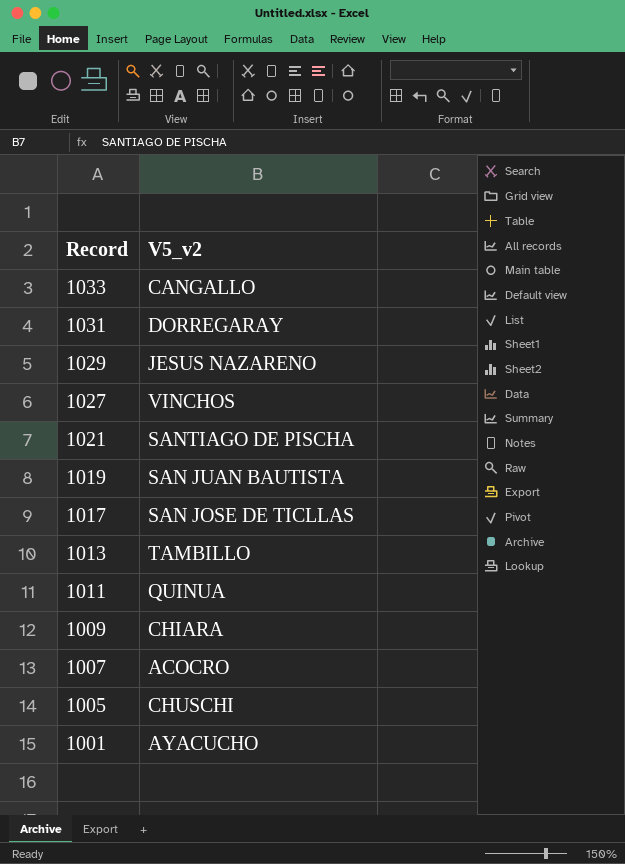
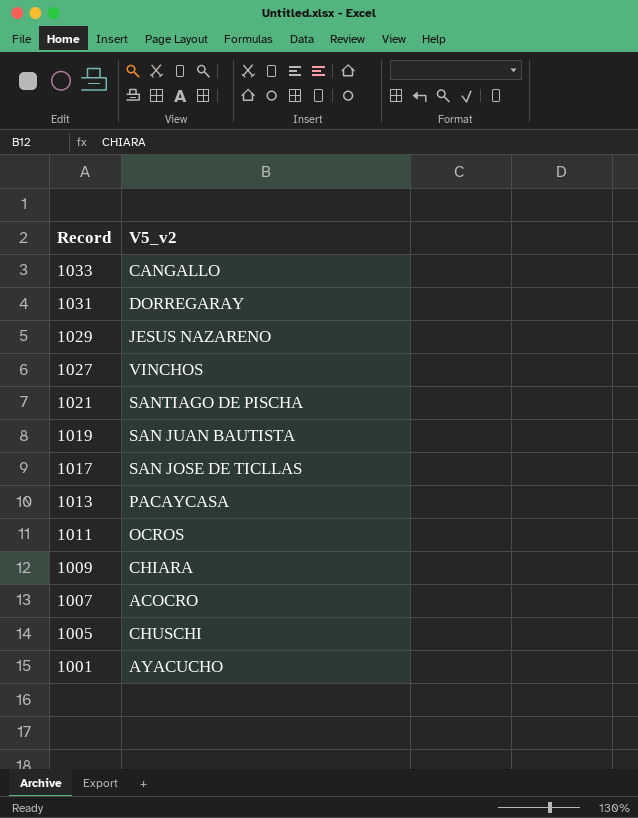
1013 | V5_v2: TAMBILLO -> PACAYCASA
1011 | V5_v2: QUINUA -> OCROS

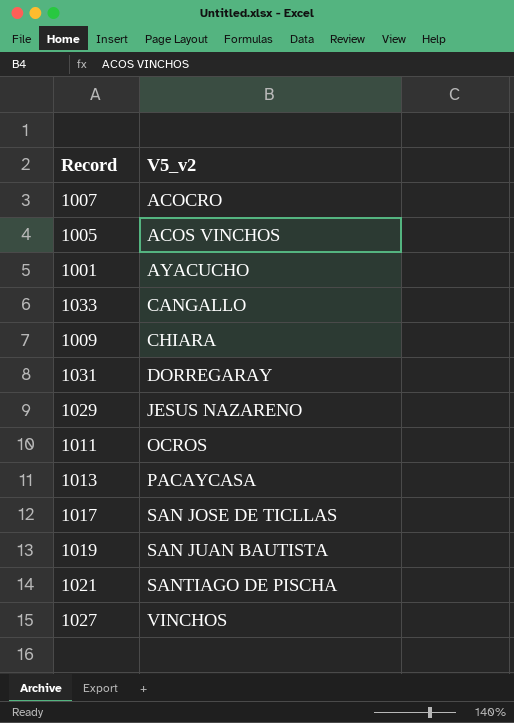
row order: Record descending -> V5_v2 ascending
1005 | V5_v2: CHUSCHI -> ACOS VINCHOS

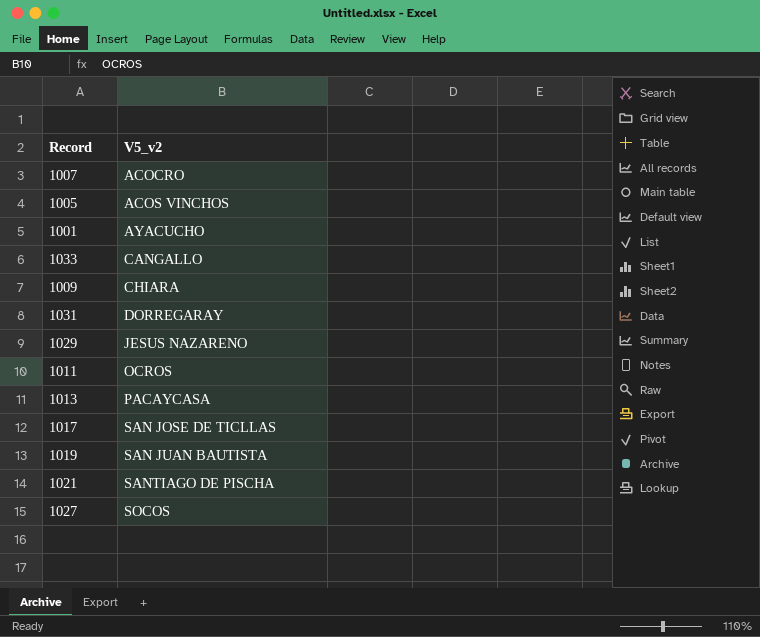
1027 | V5_v2: VINCHOS -> SOCOS

